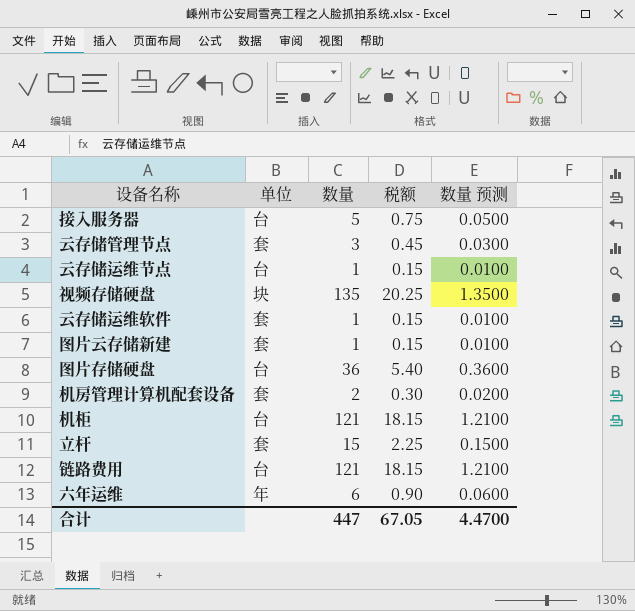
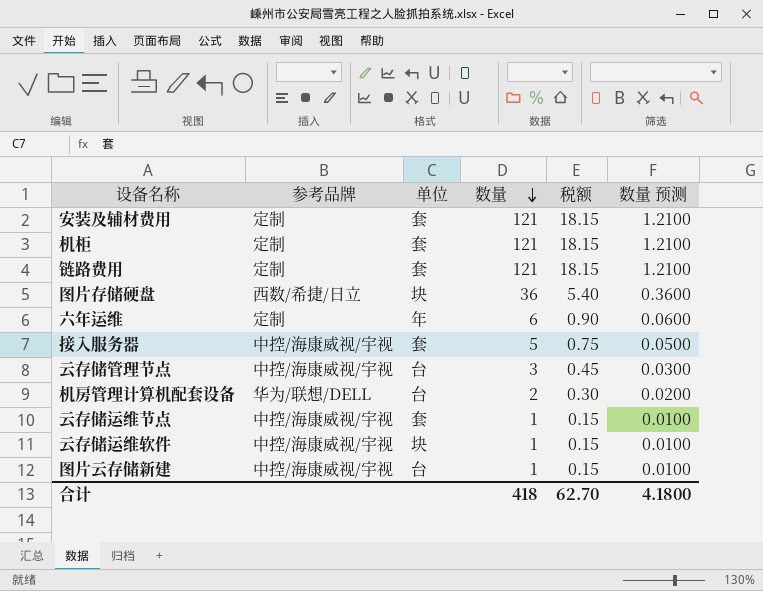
row order: none -> 数量 descending
column 参考品牌 | position: none -> 2
row 视频存储硬盘: 块 | 135 | 20.25 | 1.3500 -> none
row 立杆: 套 | 15 | 2.25 | 0.1500 -> none
row 安装及辅材费用: none -> 定制 | 套 | 121 | 18.15 | 1.2100
机柜 | 单位: 台 -> 套
链路费用 | 单位: 台 -> 套
图片存储硬盘 | 单位: 台 -> 块
接入服务器 | 单位: 台 -> 套
云存储管理节点 | 单位: 套 -> 台
机房管理计算机配套设备 | 单位: 套 -> 台
云存储运维节点 | 单位: 台 -> 套
云存储运维软件 | 单位: 套 -> 块
图片云存储新建 | 单位: 套 -> 台
合计 | 数量: 447 -> 418
合计 | 税额: 67.05 -> 62.70
合计 | 数量 预测: 4.4700 -> 4.1800

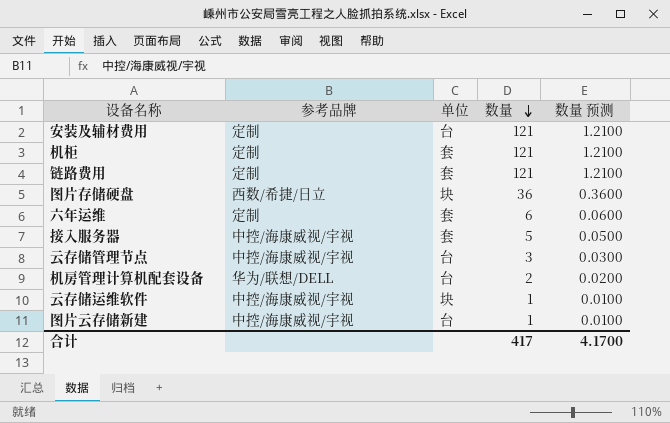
column 税额 | formula: [数量] * 0.15 -> none
row 云存储运维节点: 中控/海康威视/宇视 | 套 | 1 | 0.15 | 0.0100 -> none
安装及辅材费用 | 单位: 套 -> 台
六年运维 | 单位: 年 -> 套
合计 | 数量: 418 -> 417
合计 | 数量 预测: 4.1800 -> 4.1700

